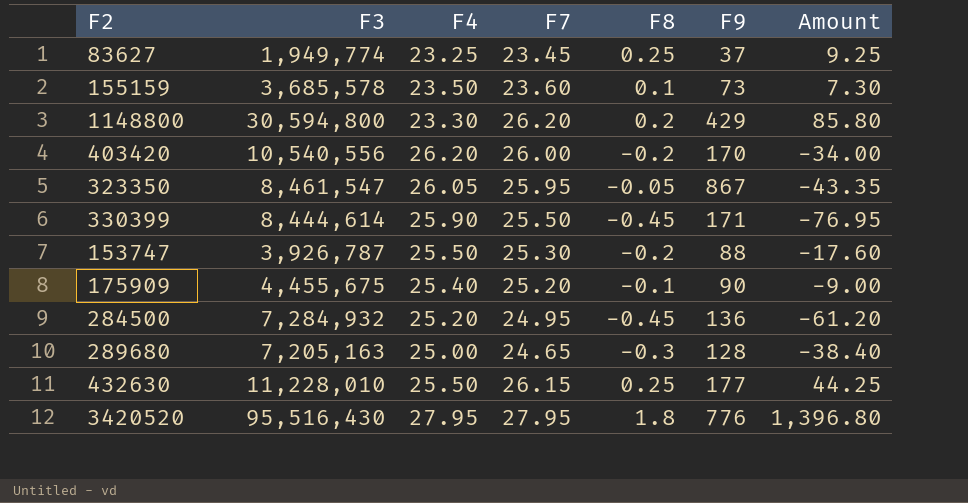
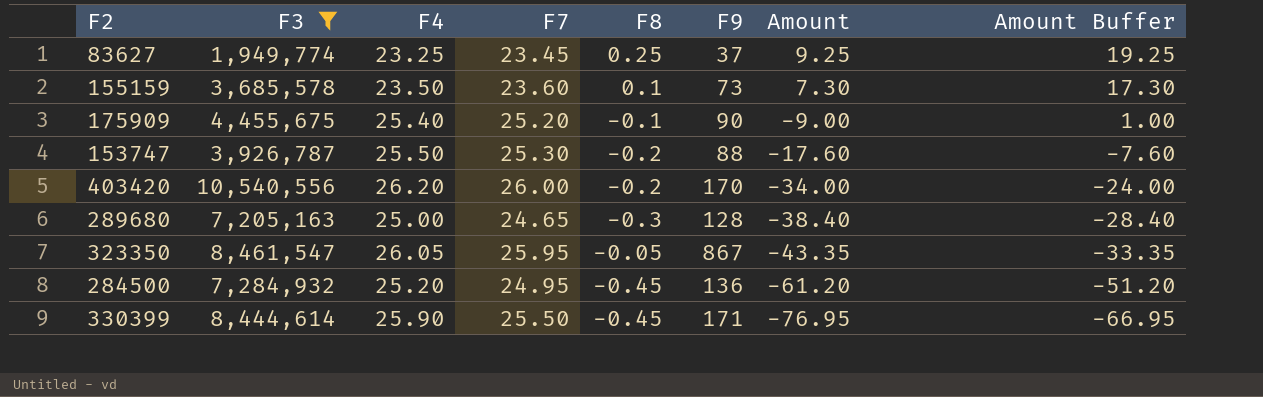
filter: none -> F3 <= 10,540,556
row order: none -> Amount descending
column Amount Buffer | formula: none -> [Amount] + 10

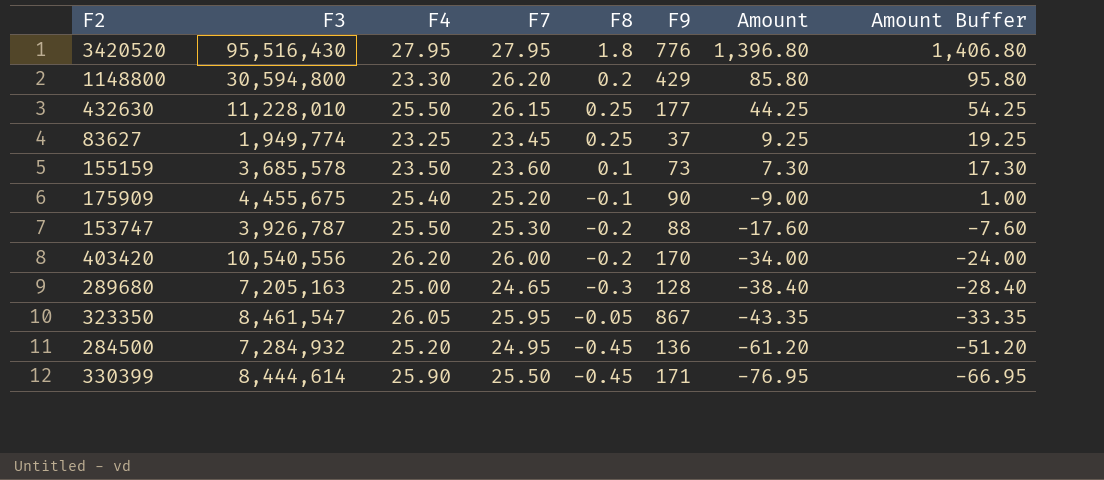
filter: F3 <= 10,540,556 -> none

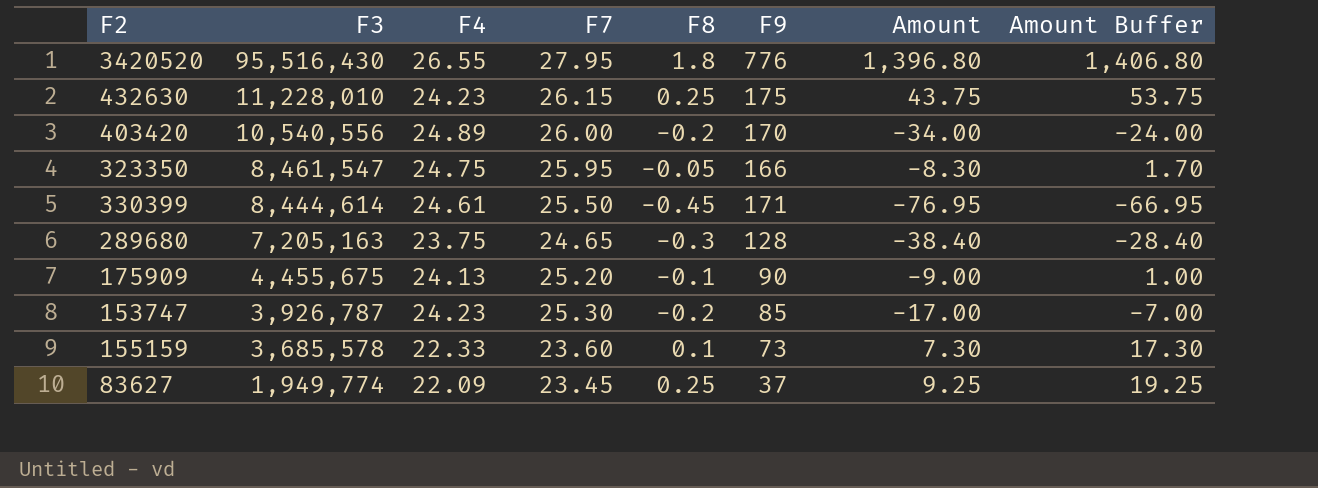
row order: Amount descending -> F3 descending
row 1148800: 30,594,800 | 23.30 | 26.20 | 0.2 | 429 | 85.80 | 95.80 -> none
row 284500: 7,284,932 | 25.20 | 24.95 | -0.45 | 136 | -61.20 | -51.20 -> none
3420520 | F4: 27.95 -> 26.55
432630 | F4: 25.50 -> 24.23
432630 | F9: 177 -> 175
432630 | Amount: 44.25 -> 43.75
432630 | Amount Buffer: 54.25 -> 53.75
403420 | F4: 26.20 -> 24.89
323350 | F4: 26.05 -> 24.75
323350 | F9: 867 -> 166
323350 | Amount: -43.35 -> -8.30
323350 | Amount Buffer: -33.35 -> 1.70
330399 | F4: 25.90 -> 24.61
289680 | F4: 25.00 -> 23.75
175909 | F4: 25.40 -> 24.13
153747 | F4: 25.50 -> 24.23
153747 | F9: 88 -> 85
153747 | Amount: -17.60 -> -17.00
153747 | Amount Buffer: -7.60 -> -7.00
155159 | F4: 23.50 -> 22.33
83627 | F4: 23.25 -> 22.09

